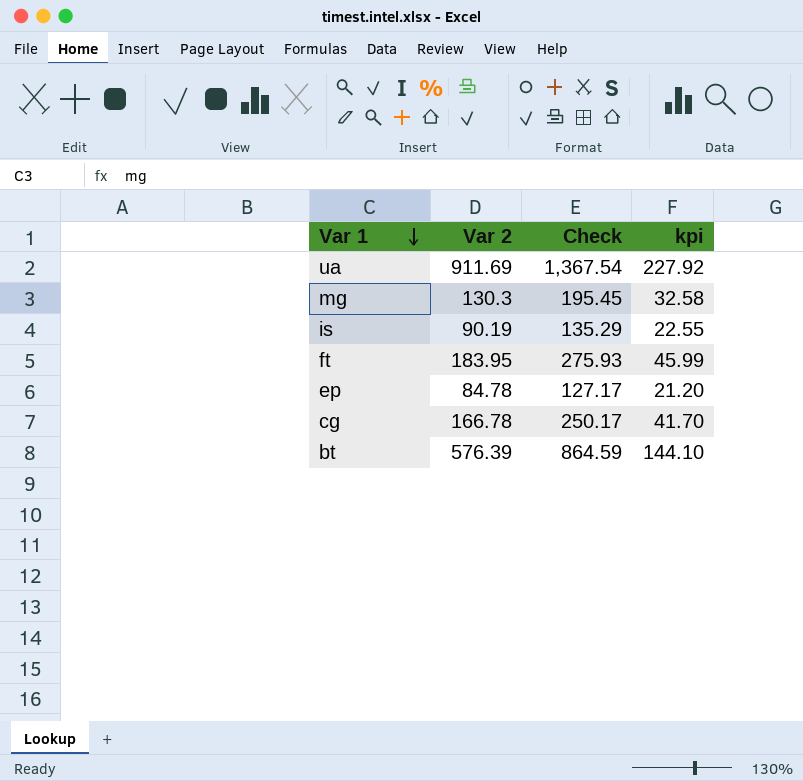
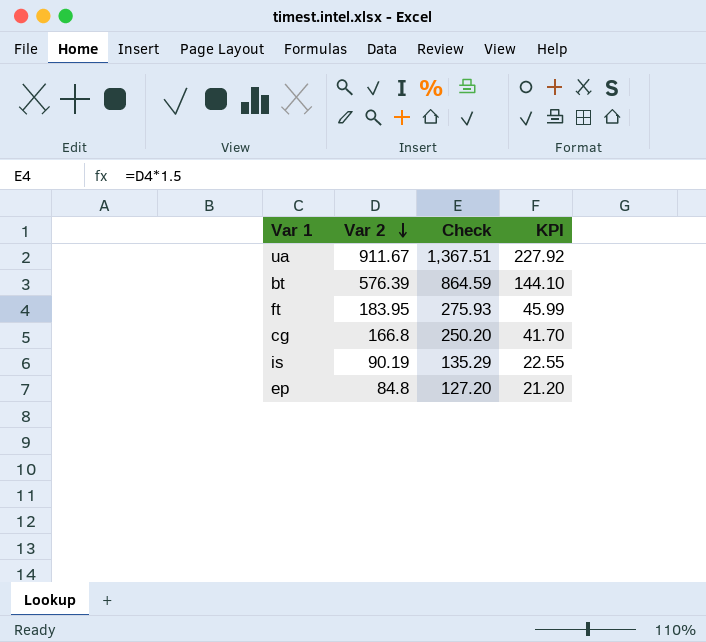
row order: Var 1 descending -> Var 2 descending
column name: kpi -> KPI
row mg: 130.3 | 195.45 | 32.58 -> none
ua | Var 2: 911.69 -> 911.67
ua | Check: 1,367.54 -> 1,367.51
cg | Var 2: 166.78 -> 166.8
cg | Check: 250.17 -> 250.20
ep | Var 2: 84.78 -> 84.8
ep | Check: 127.17 -> 127.20

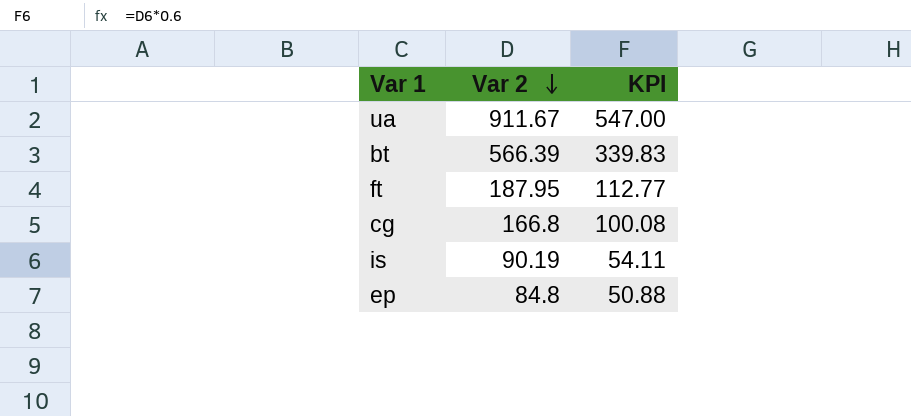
column Check | formula: [Var 2] * 1.5 -> none
column KPI | formula: [Var 2] * 0.25 -> [Var 2] * 0.6
bt | Var 2: 576.39 -> 566.39
ft | Var 2: 183.95 -> 187.95

